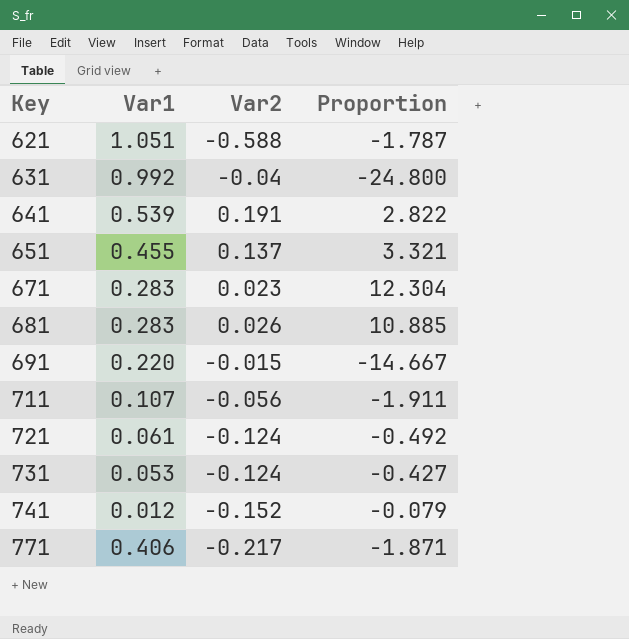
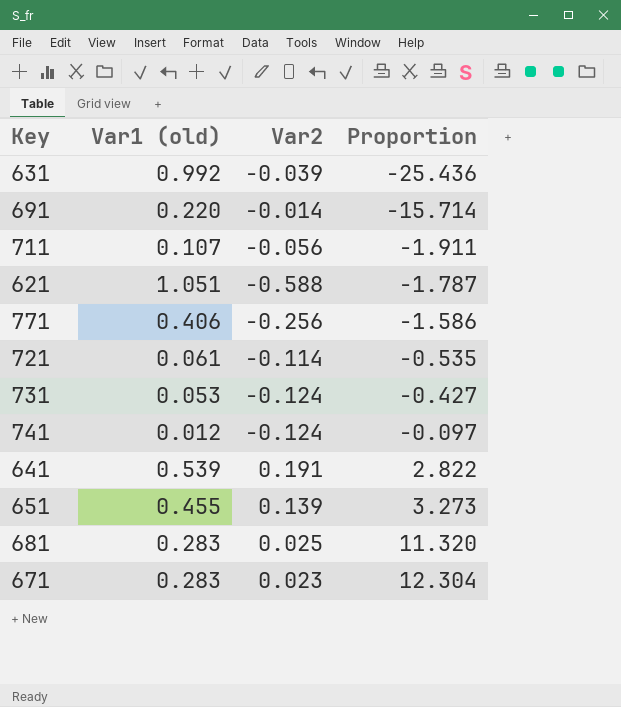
row order: Key ascending -> Proportion ascending
column name: Var1 -> Var1 (old)
631 | Var2: -0.04 -> -0.039
631 | Proportion: -24.800 -> -25.436
691 | Var2: -0.015 -> -0.014
691 | Proportion: -14.667 -> -15.714
771 | Var2: -0.217 -> -0.256
771 | Proportion: -1.871 -> -1.586
721 | Var2: -0.124 -> -0.114
721 | Proportion: -0.492 -> -0.535
741 | Var2: -0.152 -> -0.124
741 | Proportion: -0.079 -> -0.097
651 | Var2: 0.137 -> 0.139
651 | Proportion: 3.321 -> 3.273
681 | Var2: 0.026 -> 0.025
681 | Proportion: 10.885 -> 11.320

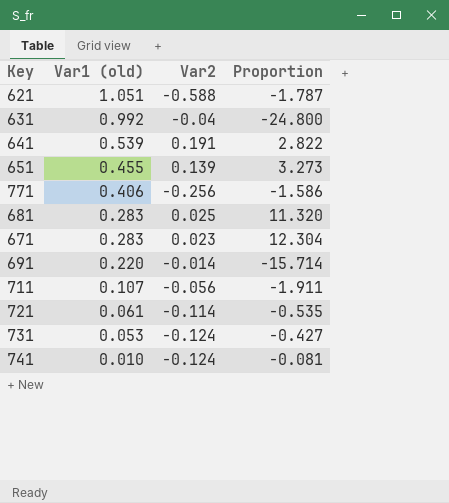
row order: Proportion ascending -> Var1 (old) descending
631 | Var2: -0.039 -> -0.04
631 | Proportion: -25.436 -> -24.800
741 | Var1 (old): 0.012 -> 0.010
741 | Proportion: -0.097 -> -0.081

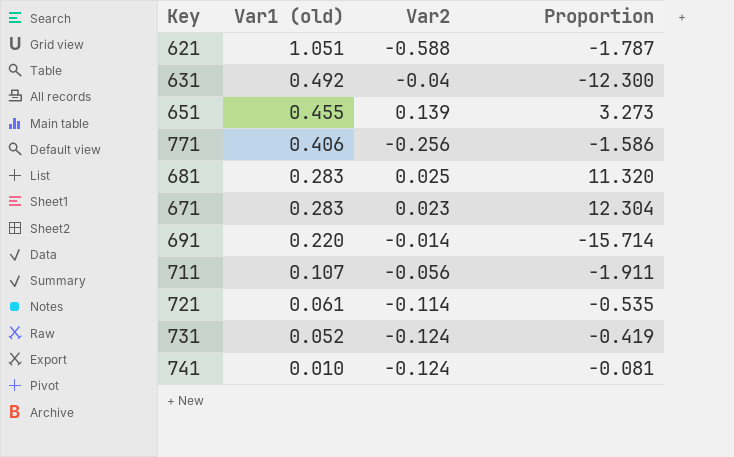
row 641: 0.539 | 0.191 | 2.822 -> none
631 | Var1 (old): 0.992 -> 0.492
631 | Proportion: -24.800 -> -12.300
731 | Var1 (old): 0.053 -> 0.052
731 | Proportion: -0.427 -> -0.419

